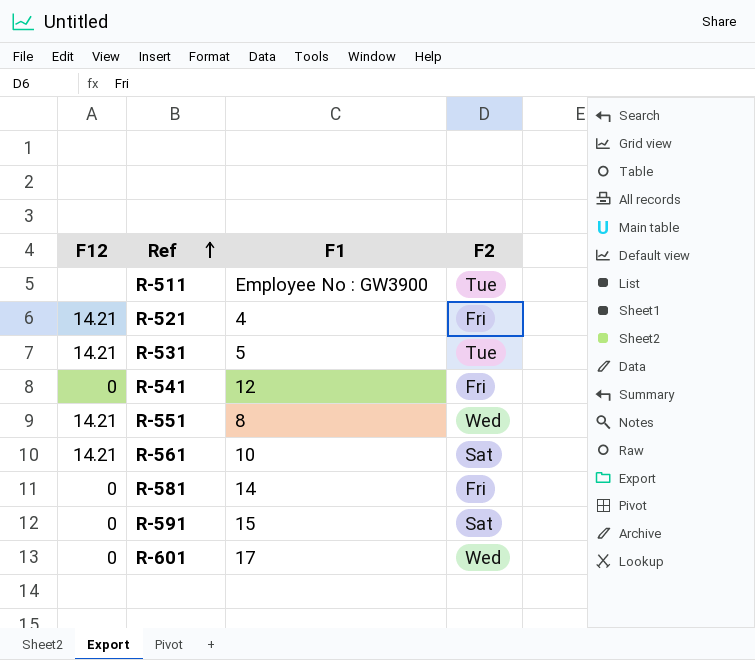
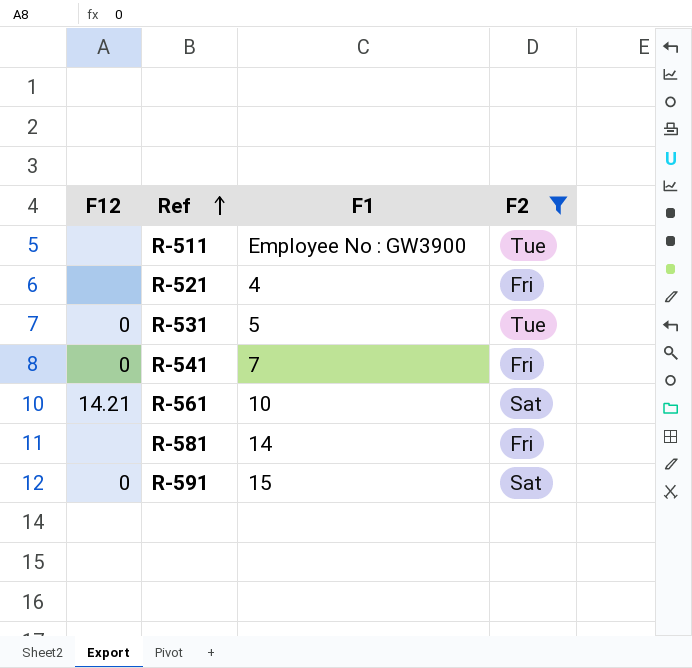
filter: none -> F2 != Wed
R-521 | F12: 14.21 -> none
R-531 | F12: 14.21 -> 0
R-541 | F1: 12 -> 7
R-581 | F12: 0 -> none

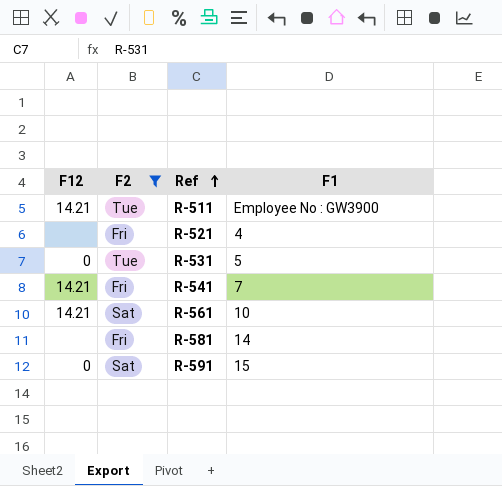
column F2 | position: 4 -> 2
R-511 | F12: none -> 14.21
R-541 | F12: 0 -> 14.21

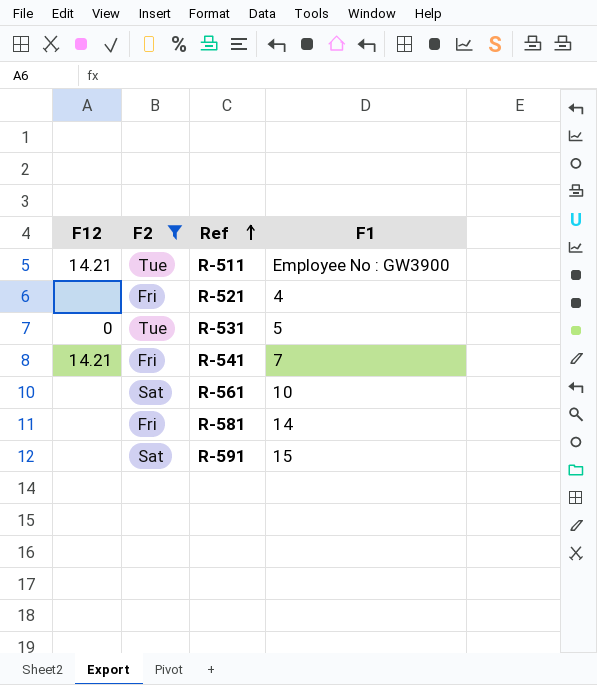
R-561 | F12: 14.21 -> none
R-591 | F12: 0 -> none

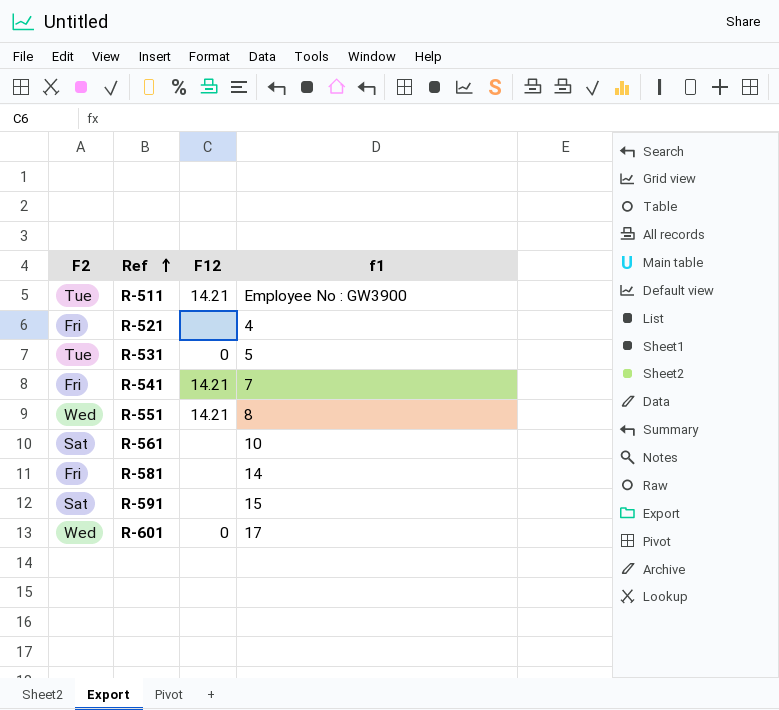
filter: F2 != Wed -> none
column F12 | position: 1 -> 3
column name: F1 -> f1

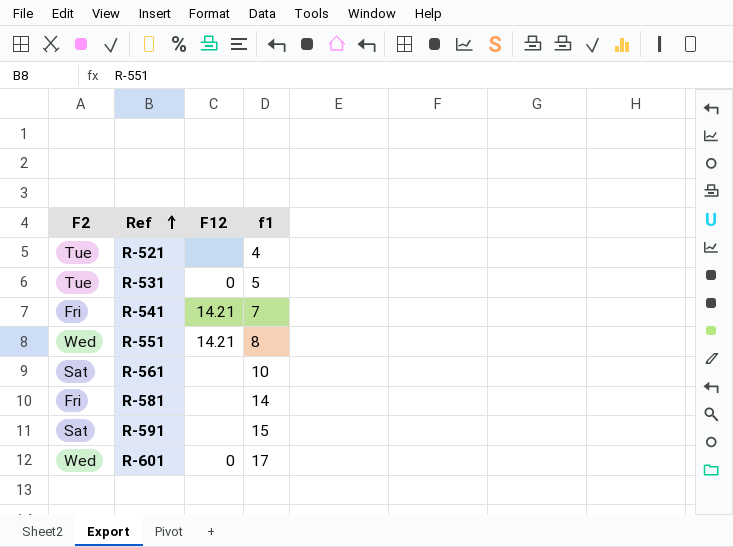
row R-511: Tue | 14.21 | Employee No : GW3900 -> none
R-521 | F2: Fri -> Tue

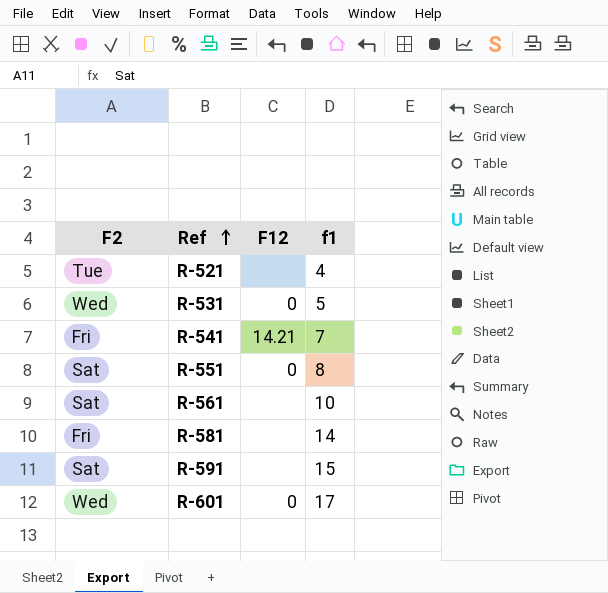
R-531 | F2: Tue -> Wed
R-551 | F2: Wed -> Sat
R-551 | F12: 14.21 -> 0

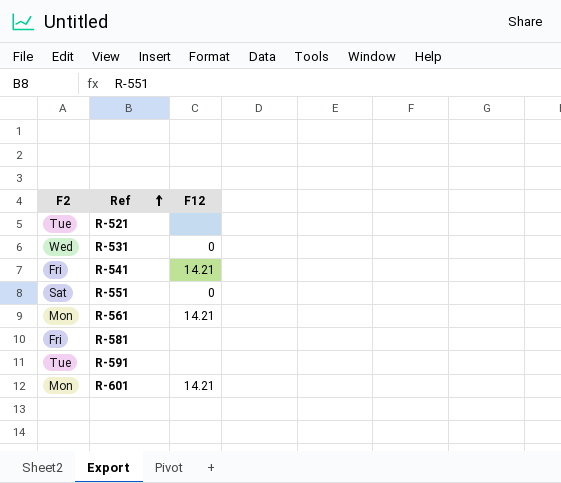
column f1 | position: 4 -> none
R-561 | F2: Sat -> Mon
R-561 | F12: none -> 14.21
R-591 | F2: Sat -> Tue
R-601 | F2: Wed -> Mon
R-601 | F12: 0 -> 14.21

